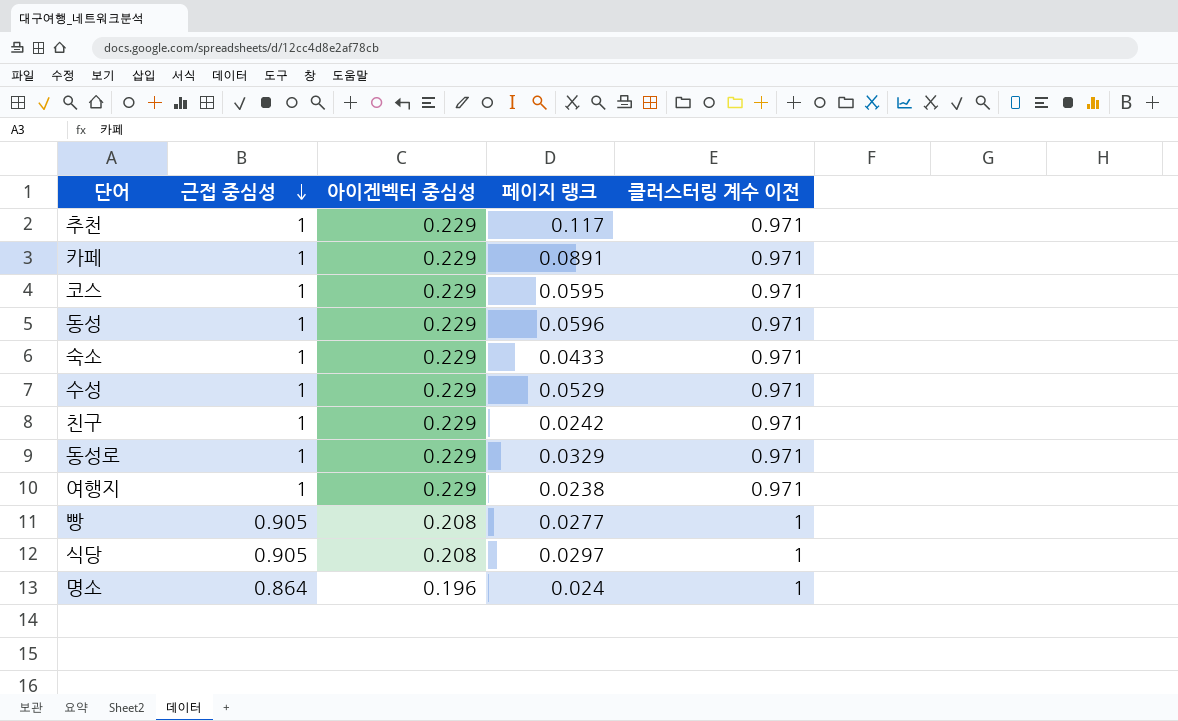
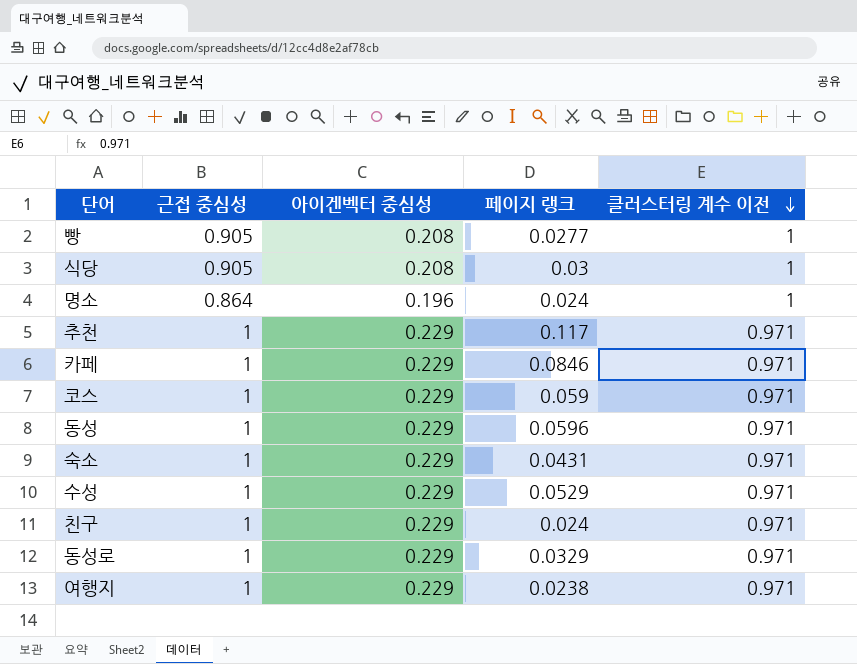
row order: 근접 중심성 descending -> 클러스터링 계수 이전 descending
식당 | 페이지 랭크: 0.0297 -> 0.03
카페 | 페이지 랭크: 0.0891 -> 0.0846
코스 | 페이지 랭크: 0.0595 -> 0.059
숙소 | 페이지 랭크: 0.0433 -> 0.0431
친구 | 페이지 랭크: 0.0242 -> 0.024

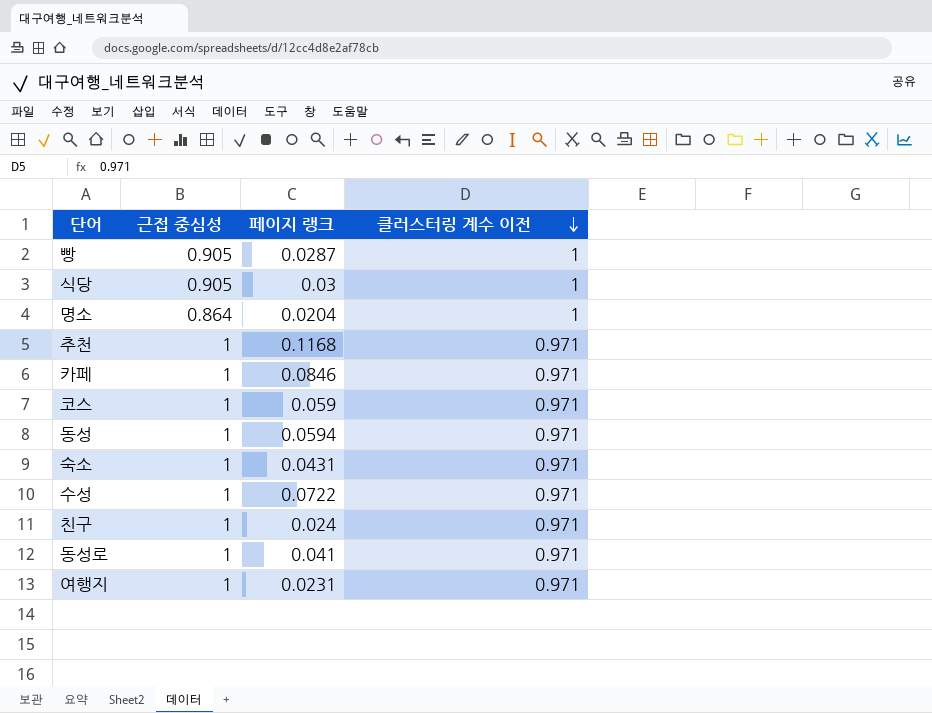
column 아이겐벡터 중심성 | position: 3 -> none
빵 | 페이지 랭크: 0.0277 -> 0.0287
명소 | 페이지 랭크: 0.024 -> 0.0204
추천 | 페이지 랭크: 0.117 -> 0.1168
동성 | 페이지 랭크: 0.0596 -> 0.0594
수성 | 페이지 랭크: 0.0529 -> 0.0722
동성로 | 페이지 랭크: 0.0329 -> 0.041
여행지 | 페이지 랭크: 0.0238 -> 0.0231

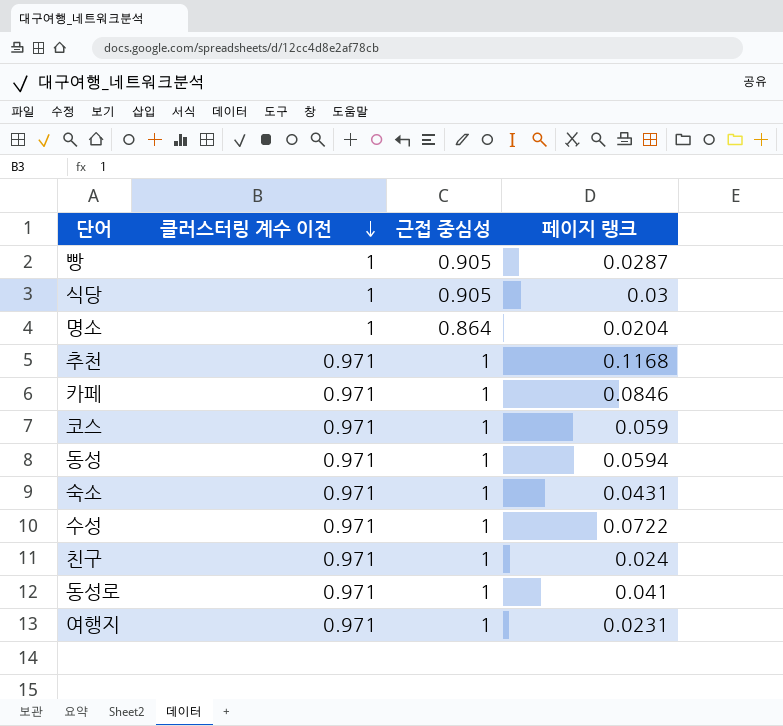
column 클러스터링 계수 이전 | position: 4 -> 2

